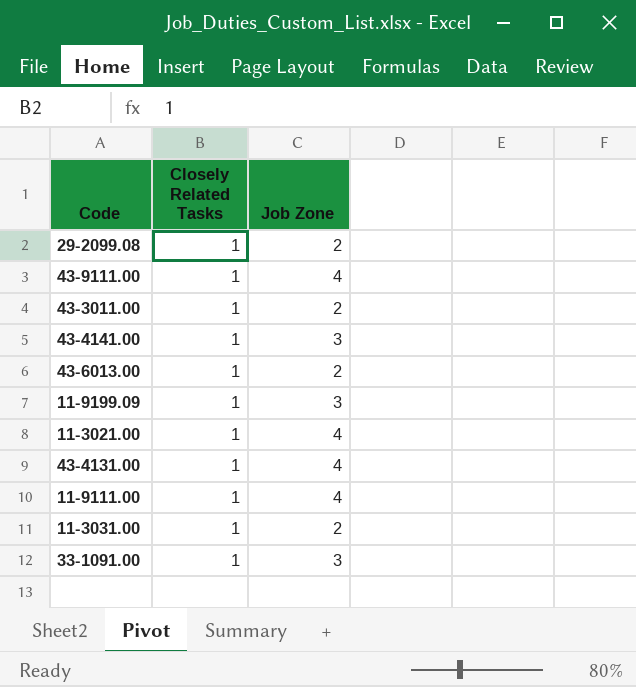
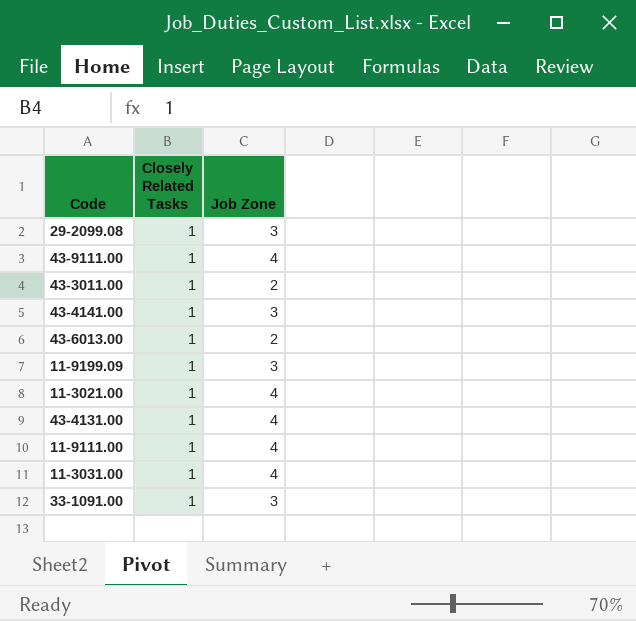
29-2099.08 | Job Zone: 2 -> 3
11-3031.00 | Job Zone: 2 -> 4

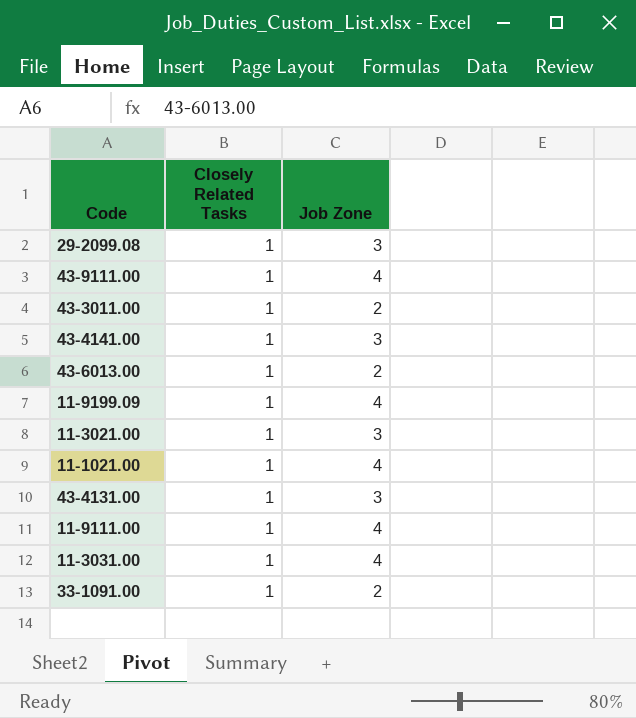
11-9199.09 | Job Zone: 3 -> 4
11-3021.00 | Job Zone: 4 -> 3
row 11-1021.00: none -> 1 | 4
43-4131.00 | Job Zone: 4 -> 3
33-1091.00 | Job Zone: 3 -> 2

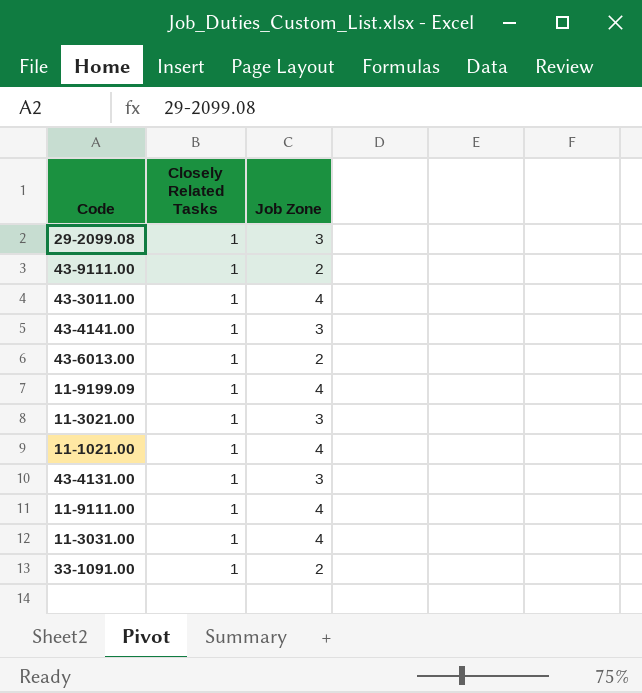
43-9111.00 | Job Zone: 4 -> 2
43-3011.00 | Job Zone: 2 -> 4

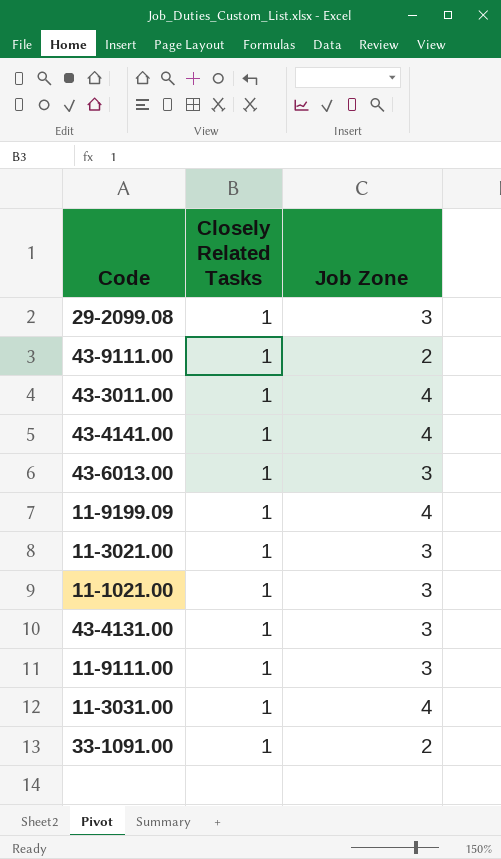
43-4141.00 | Job Zone: 3 -> 4
43-6013.00 | Job Zone: 2 -> 3
11-1021.00 | Job Zone: 4 -> 3
11-9111.00 | Job Zone: 4 -> 3

